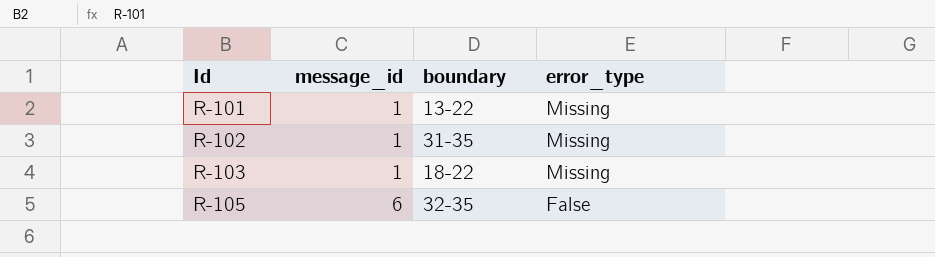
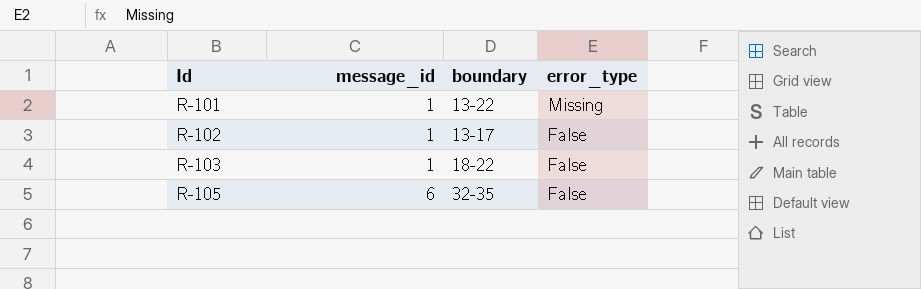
R-102 | boundary: 31-35 -> 13-17
R-102 | error_type: Missing -> False
R-103 | error_type: Missing -> False

